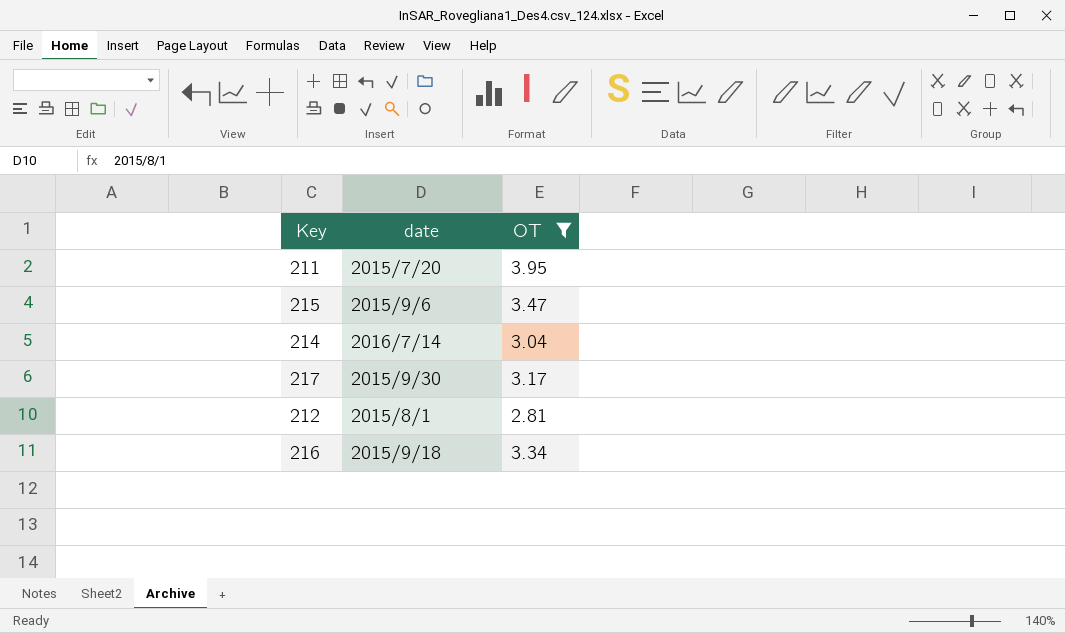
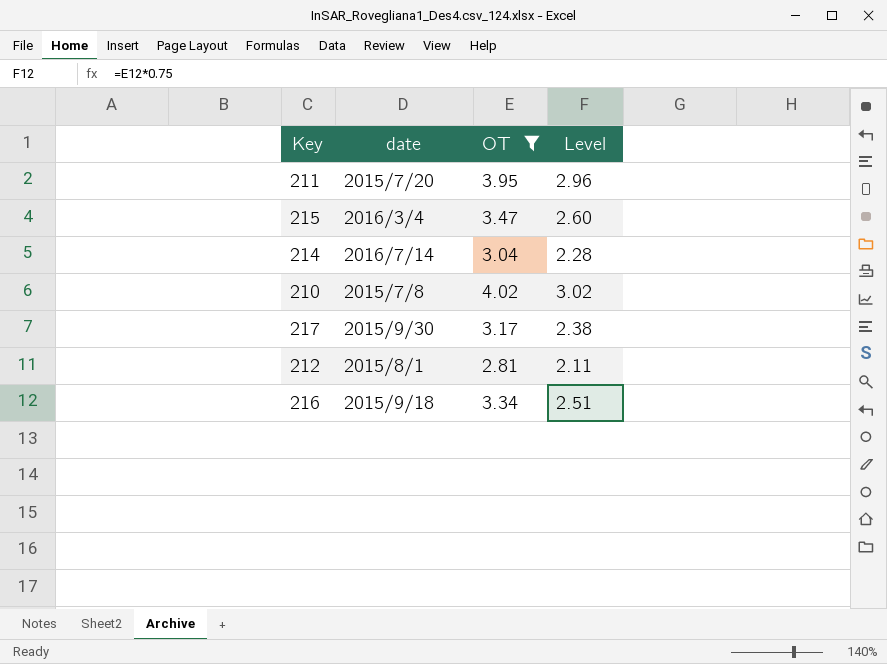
column Level | formula: none -> [OT] * 0.75
215 | date: 2015/9/6 -> 2016/3/4
row 210: none -> 2015/7/8 | 4.02 | 3.02

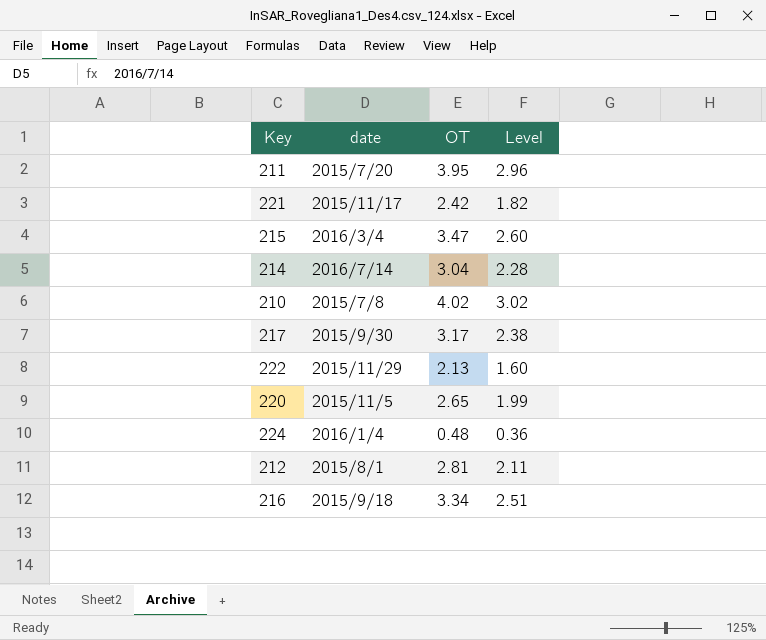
filter: OT >= 2.81 -> none

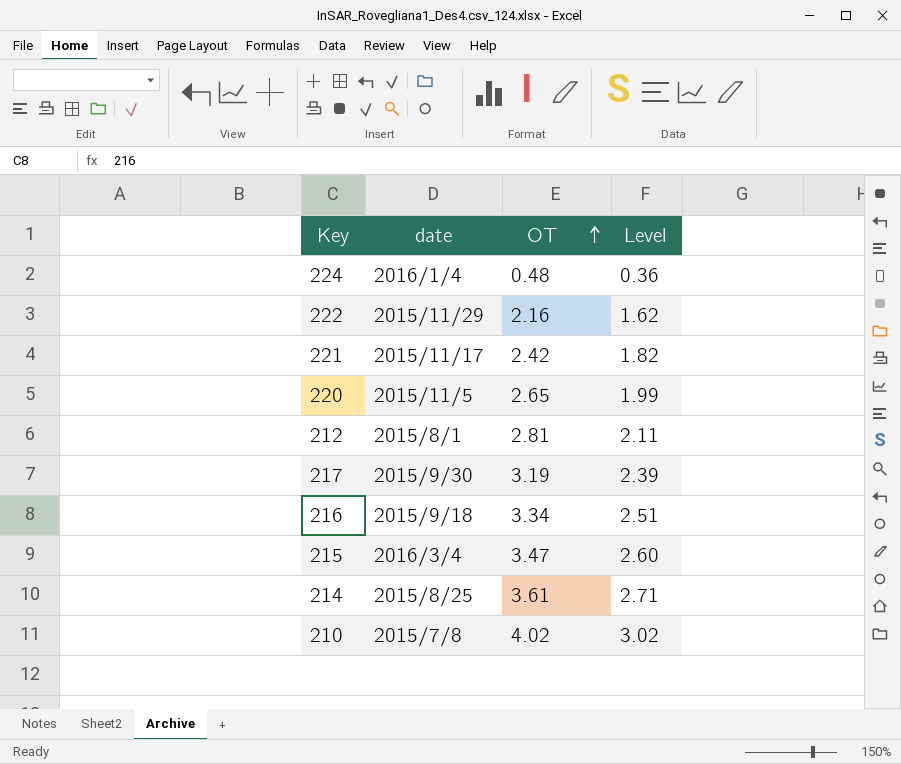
row order: none -> OT ascending
row 211: 2015/7/20 | 3.95 | 2.96 -> none
222 | OT: 2.13 -> 2.16
222 | Level: 1.60 -> 1.62
217 | OT: 3.17 -> 3.19
217 | Level: 2.38 -> 2.39
214 | date: 2016/7/14 -> 2015/8/25
214 | OT: 3.04 -> 3.61
214 | Level: 2.28 -> 2.71

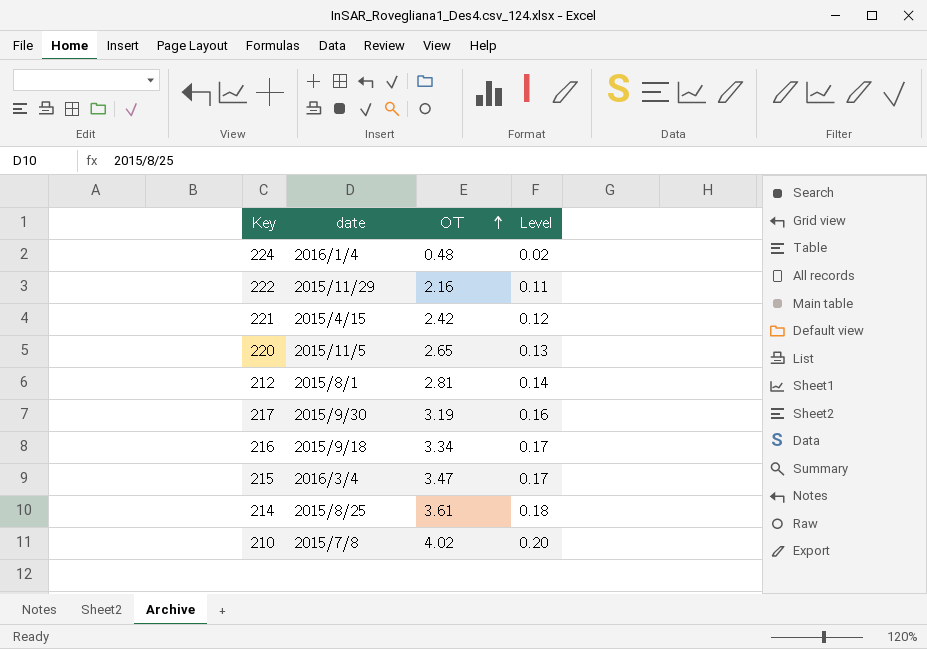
column Level | formula: [OT] * 0.75 -> [OT] * 0.05
221 | date: 2015/11/17 -> 2015/4/15

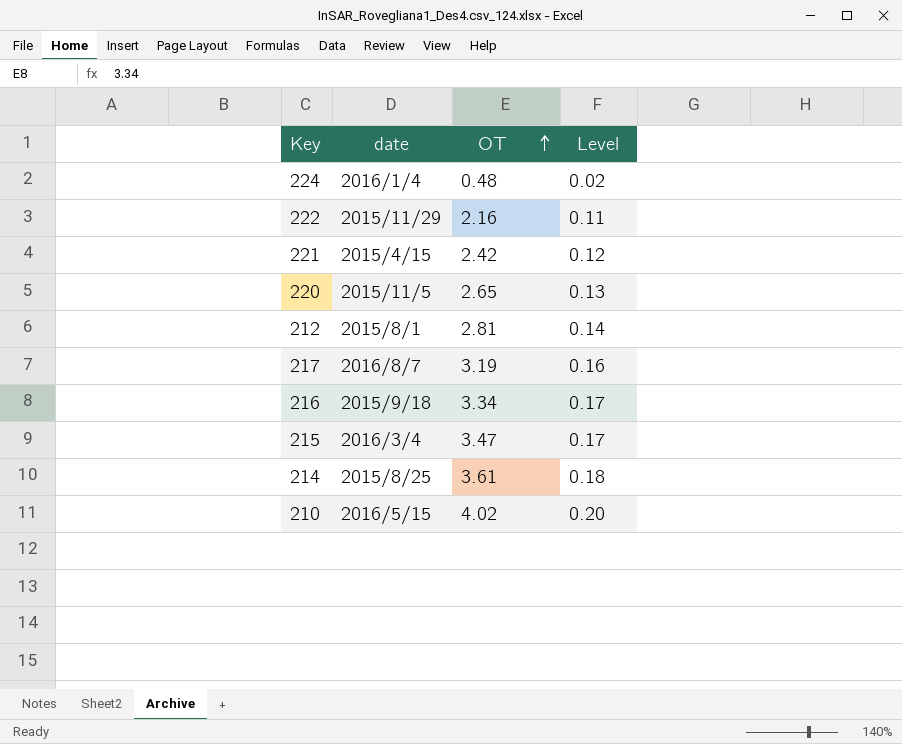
217 | date: 2015/9/30 -> 2016/8/7
210 | date: 2015/7/8 -> 2016/5/15

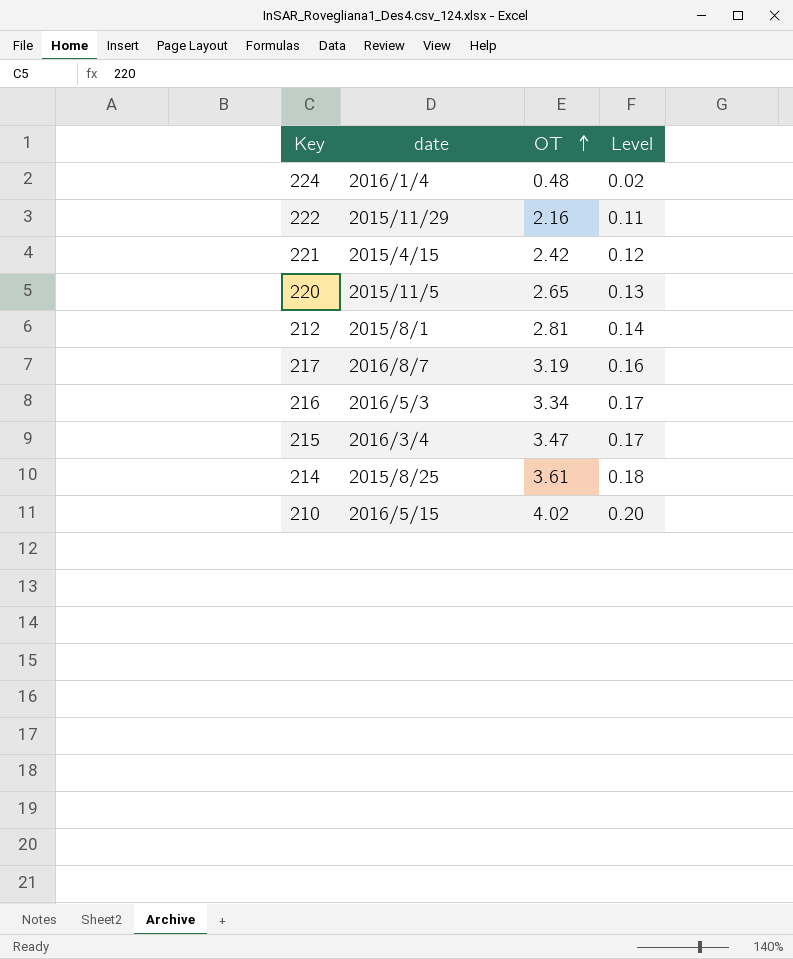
216 | date: 2015/9/18 -> 2016/5/3

